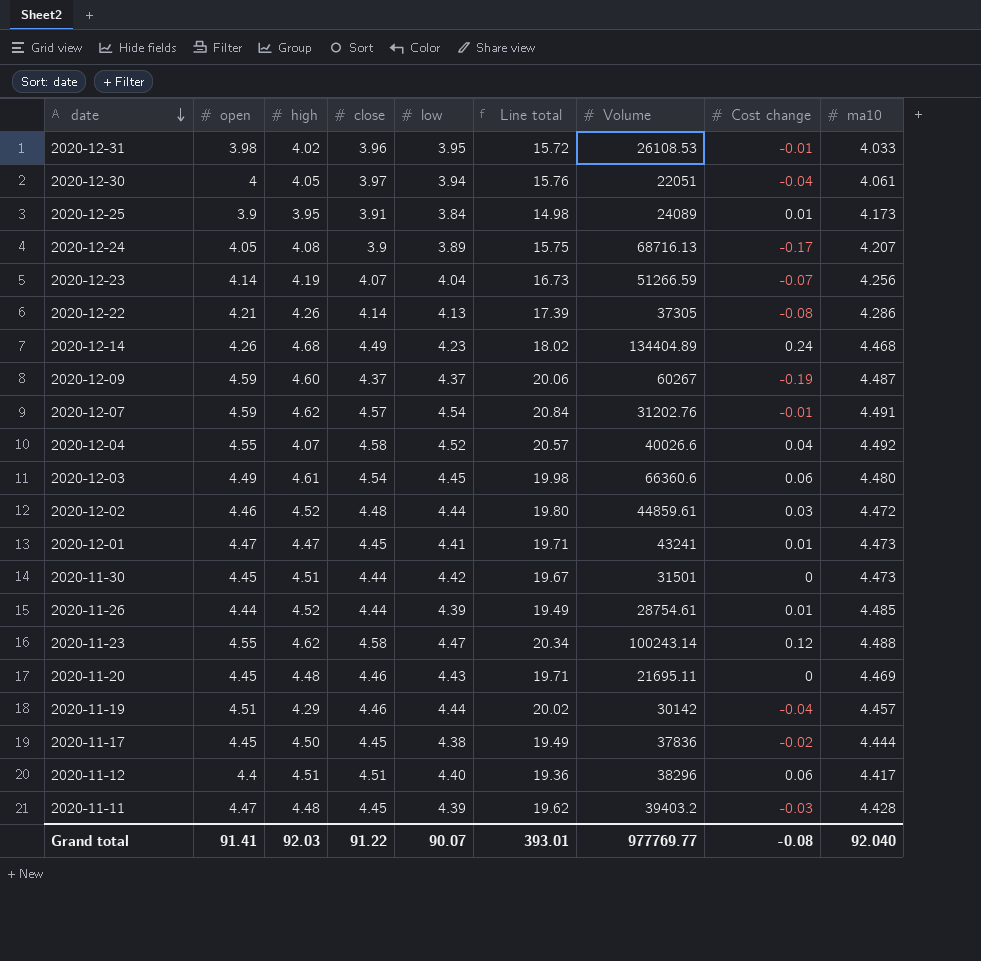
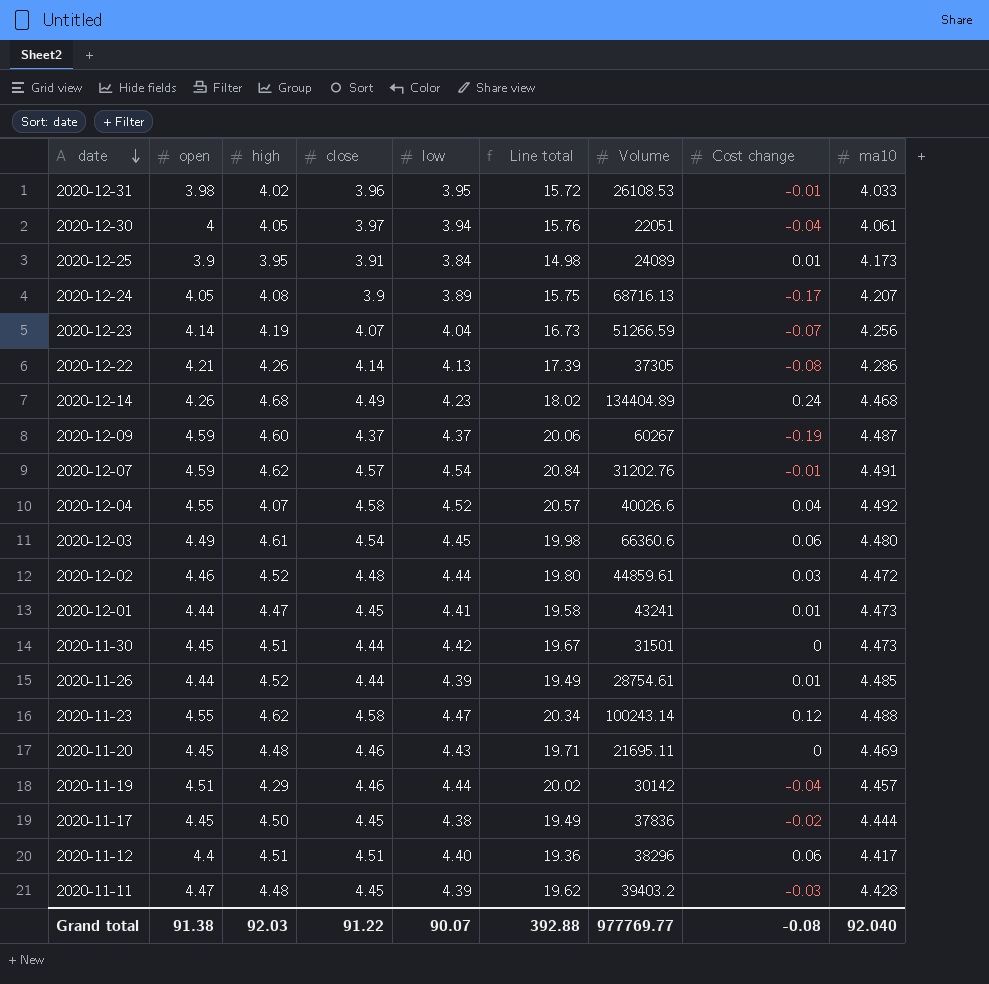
2020-12-01 | open: 4.47 -> 4.44
2020-12-01 | Line total: 19.71 -> 19.58
Grand total | open: 91.41 -> 91.38
Grand total | Line total: 393.01 -> 392.88

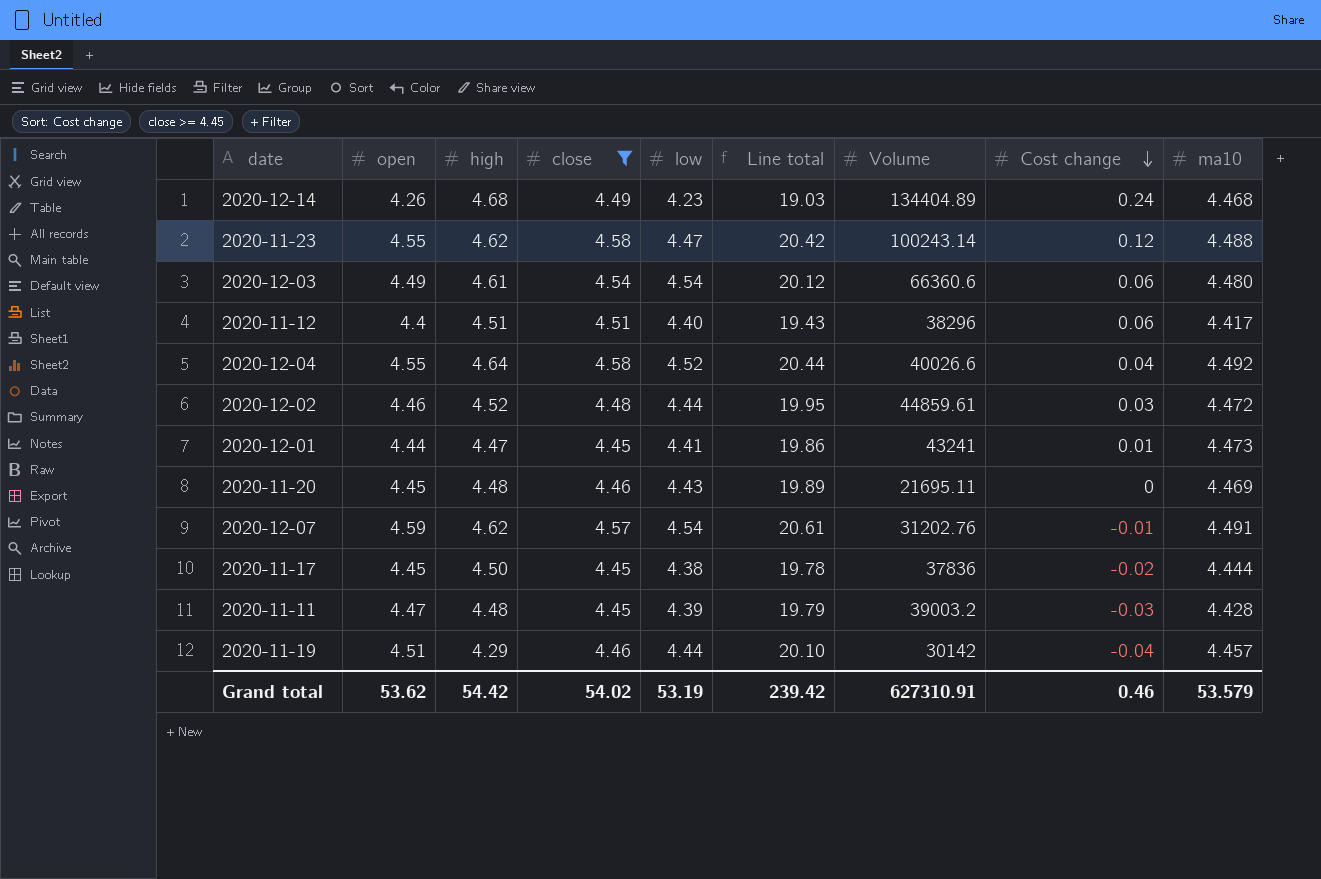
filter: none -> close >= 4.45
row order: date descending -> Cost change descending
column Line total | formula: [open] * [low] -> [open] * [ma10]
2020-12-03 | low: 4.45 -> 4.54
2020-12-04 | high: 4.07 -> 4.64
2020-11-11 | Volume: 39403.2 -> 39003.2
Grand total | open: 91.38 -> 53.62
Grand total | high: 92.03 -> 54.42
Grand total | close: 91.22 -> 54.02
Grand total | low: 90.07 -> 53.19
Grand total | Line total: 392.88 -> 239.42
Grand total | Volume: 977769.77 -> 627310.91
Grand total | Cost change: -0.08 -> 0.46
Grand total | ma10: 92.040 -> 53.579

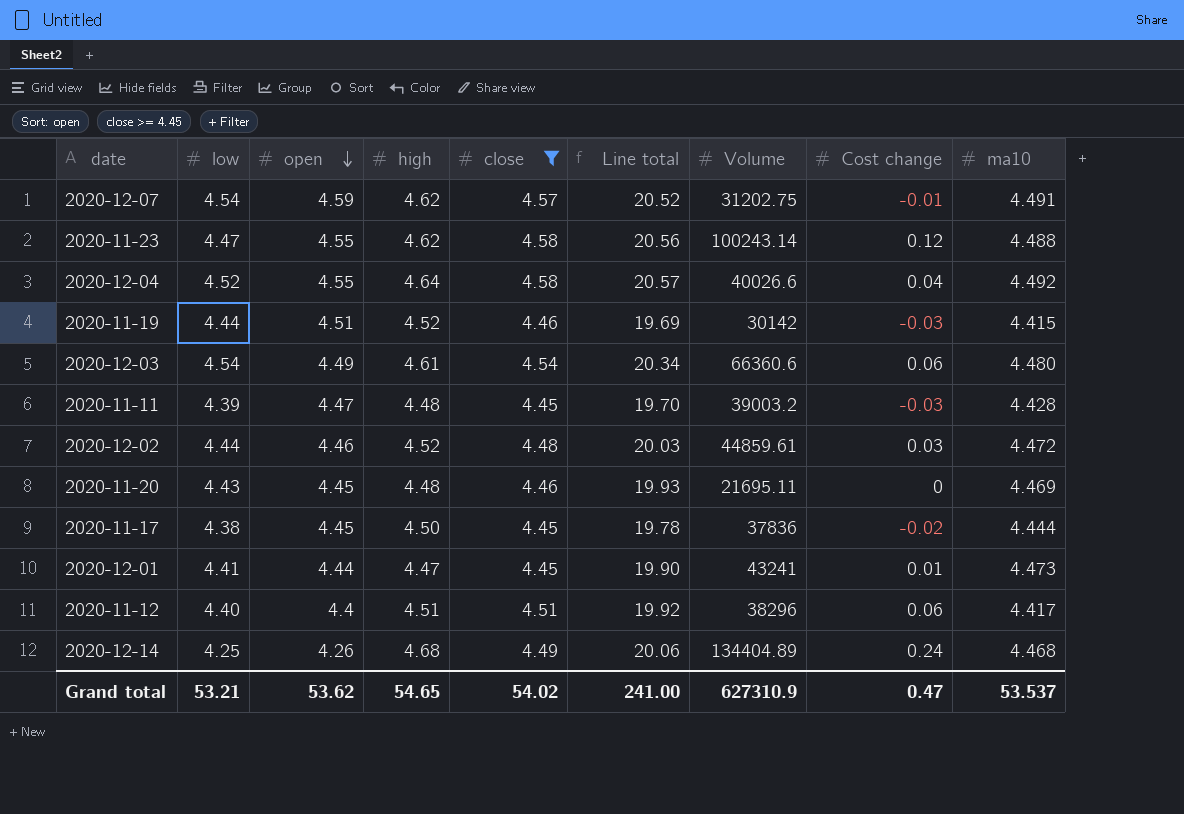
row order: Cost change descending -> open descending
column low | position: 5 -> 2
column Line total | formula: [open] * [ma10] -> [close] * [ma10]
2020-12-07 | Volume: 31202.76 -> 31202.75
2020-11-19 | high: 4.29 -> 4.52
2020-11-19 | Cost change: -0.04 -> -0.03
2020-11-19 | ma10: 4.457 -> 4.415
2020-12-14 | low: 4.23 -> 4.25
Grand total | low: 53.19 -> 53.21
Grand total | high: 54.42 -> 54.65
Grand total | Line total: 239.42 -> 241.00
Grand total | Volume: 627310.91 -> 627310.9
Grand total | Cost change: 0.46 -> 0.47
Grand total | ma10: 53.579 -> 53.537

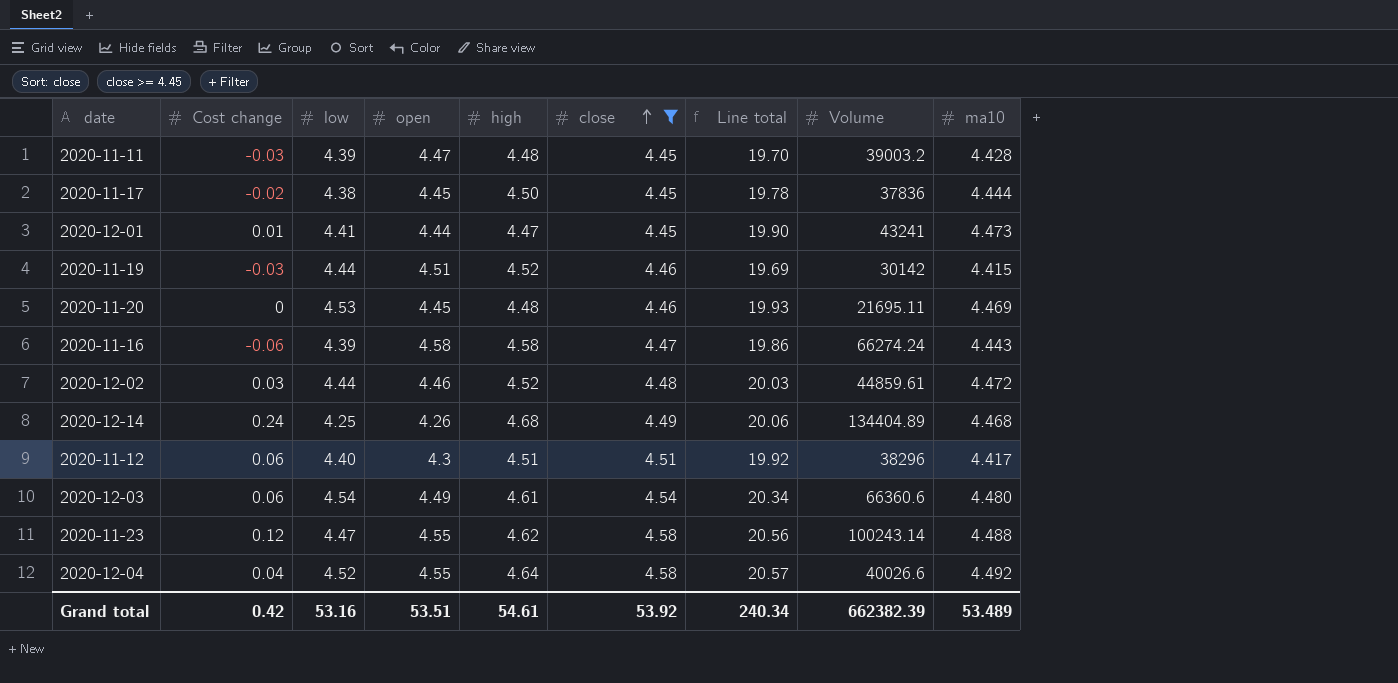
row order: open descending -> close ascending
column Cost change | position: 8 -> 2
row 2020-12-07: 4.54 | 4.59 | 4.62 | 4.57 | 20.52 | 31202.75 | -0.01 | 4.491 -> none
2020-11-20 | low: 4.43 -> 4.53
row 2020-11-16: none -> -0.06 | 4.39 | 4.58 | 4.58 | 4.47 | 19.86 | 66274.24 | 4.443
2020-11-12 | open: 4.4 -> 4.3
Grand total | Cost change: 0.47 -> 0.42
Grand total | low: 53.21 -> 53.16
Grand total | open: 53.62 -> 53.51
Grand total | high: 54.65 -> 54.61
Grand total | close: 54.02 -> 53.92
Grand total | Line total: 241.00 -> 240.34
Grand total | Volume: 627310.9 -> 662382.39
Grand total | ma10: 53.537 -> 53.489

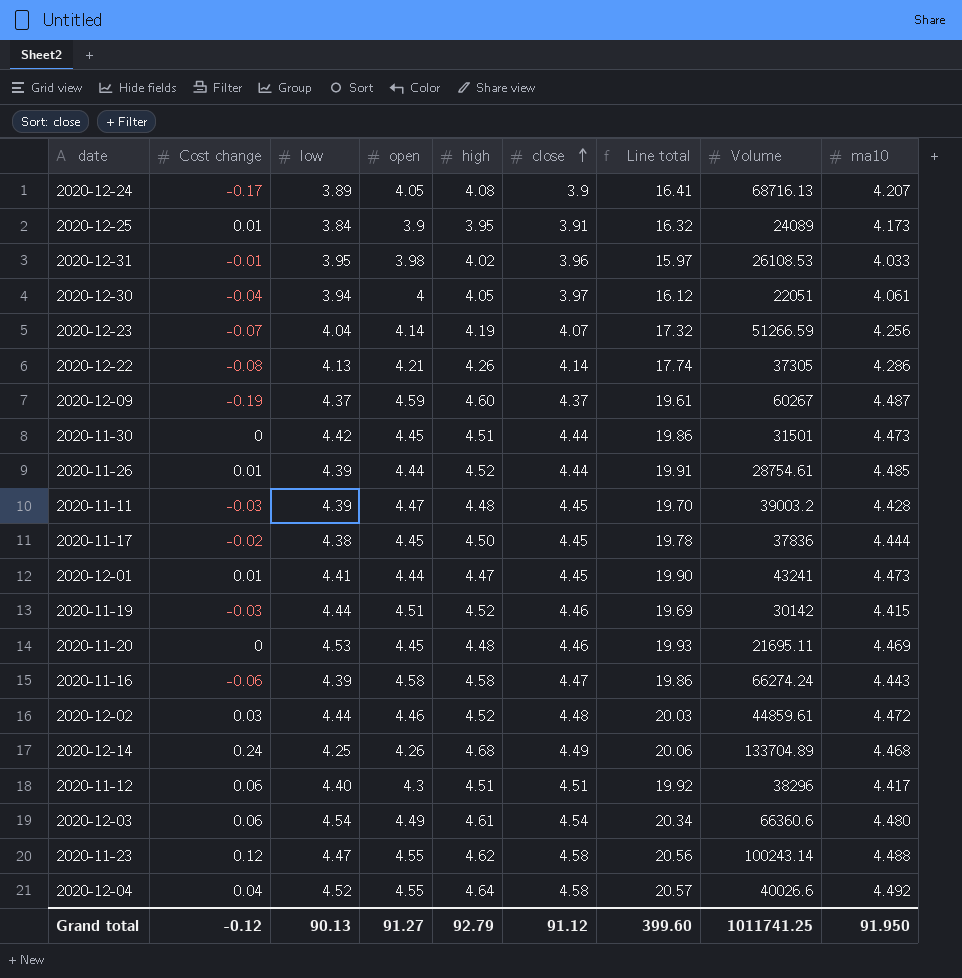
filter: close >= 4.45 -> none
2020-12-14 | Volume: 134404.89 -> 133704.89
Grand total | Cost change: 0.42 -> -0.12
Grand total | low: 53.16 -> 90.13
Grand total | open: 53.51 -> 91.27
Grand total | high: 54.61 -> 92.79
Grand total | close: 53.92 -> 91.12
Grand total | Line total: 240.34 -> 399.60
Grand total | Volume: 662382.39 -> 1011741.25
Grand total | ma10: 53.489 -> 91.950

